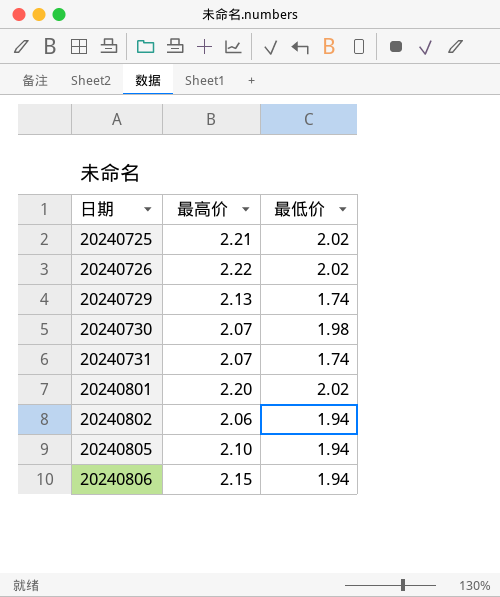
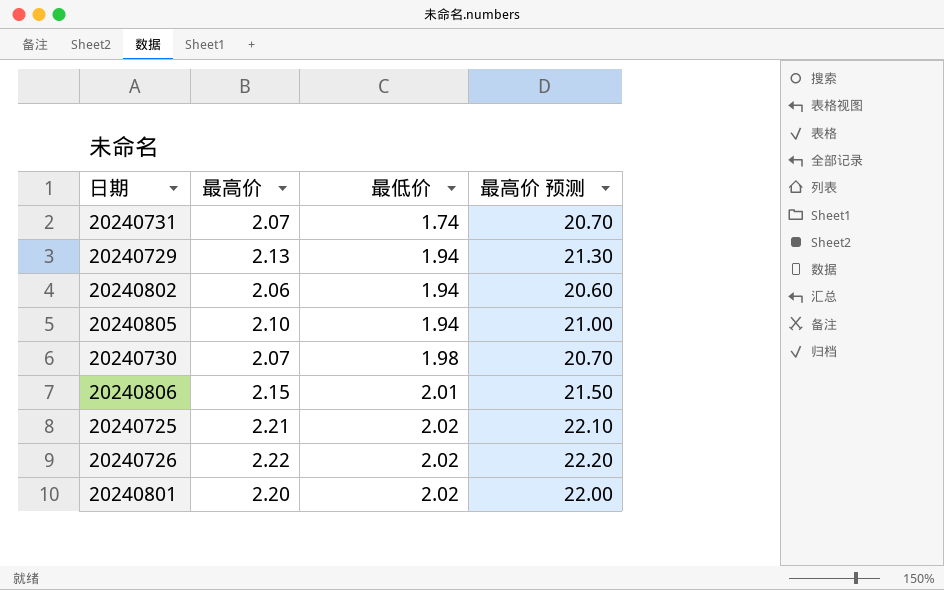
row order: 日期 ascending -> 最低价 ascending
column 最高价 预测 | formula: none -> [最高价] * 10
20240729 | 最低价: 1.74 -> 1.94
20240806 | 最低价: 1.94 -> 2.01

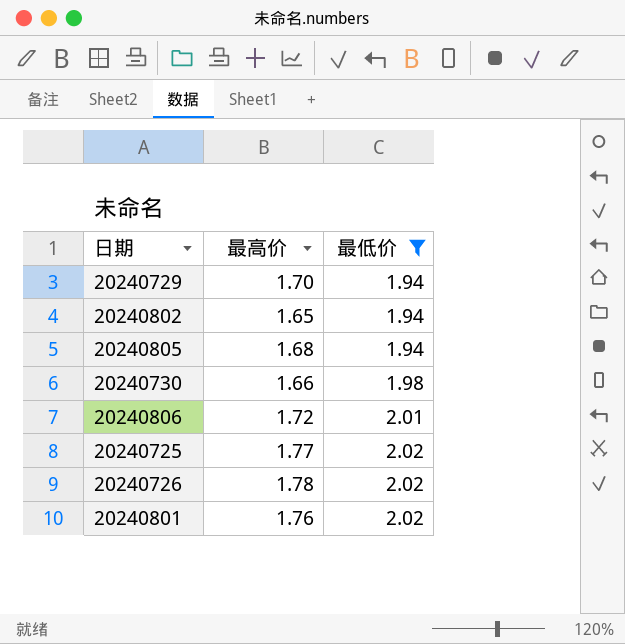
filter: none -> 最低价 != 1.74
column 最高价 预测 | formula: [最高价] * 10 -> none
20240729 | 最高价: 2.13 -> 1.70
20240802 | 最高价: 2.06 -> 1.65
20240805 | 最高价: 2.10 -> 1.68
20240730 | 最高价: 2.07 -> 1.66
20240806 | 最高价: 2.15 -> 1.72
20240725 | 最高价: 2.21 -> 1.77
20240726 | 最高价: 2.22 -> 1.78
20240801 | 最高价: 2.20 -> 1.76

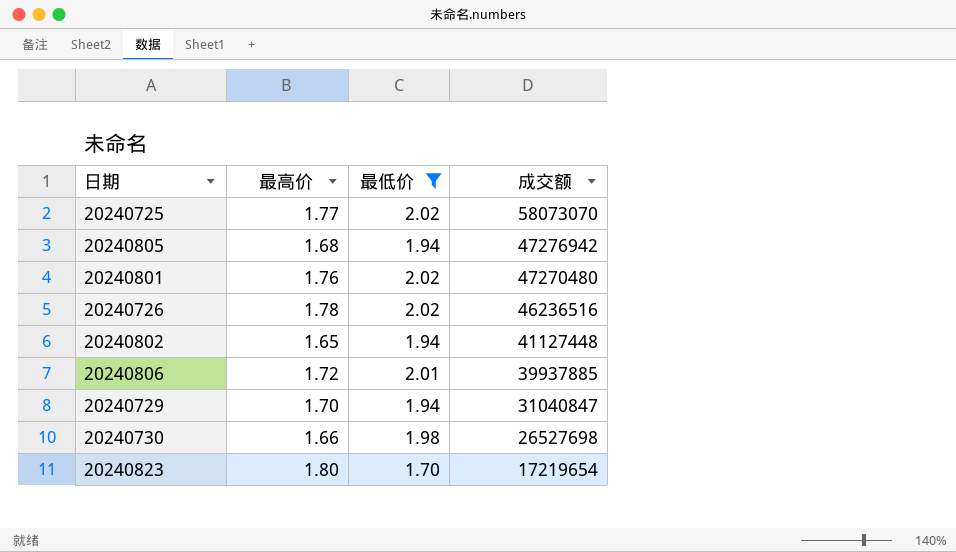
row order: 最低价 ascending -> 成交额 descending
column 成交额 | position: none -> 4
row 20240823: none -> 1.80 | 1.70 | 17219654

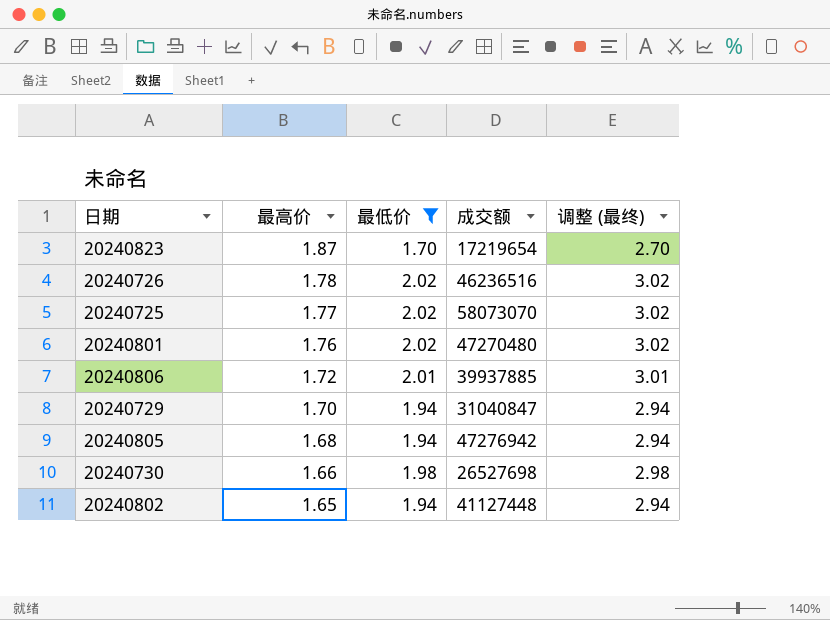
row order: 成交额 descending -> 最高价 descending
column 调整 (最终) | formula: none -> [最低价] + 1
20240823 | 最高价: 1.80 -> 1.87

